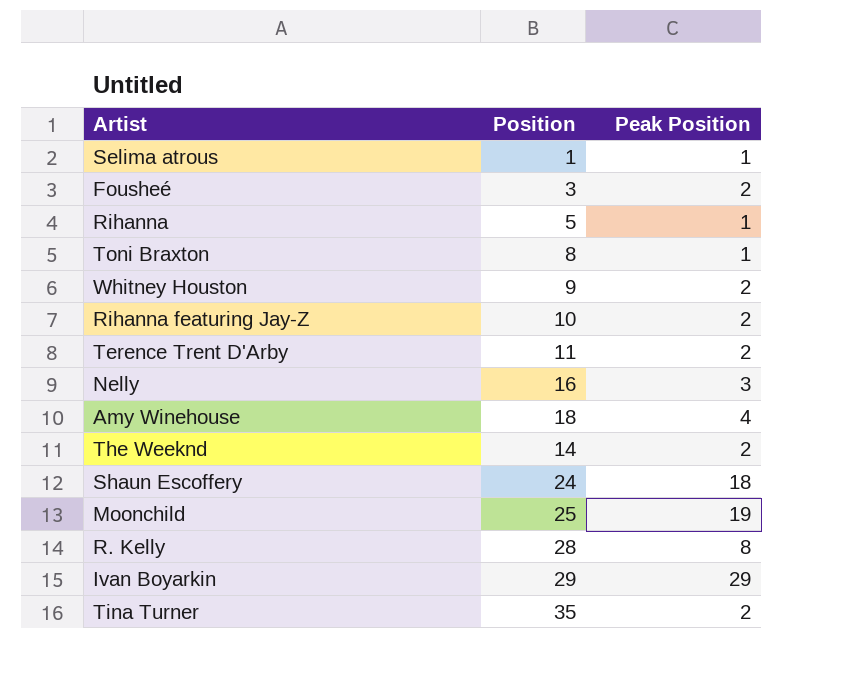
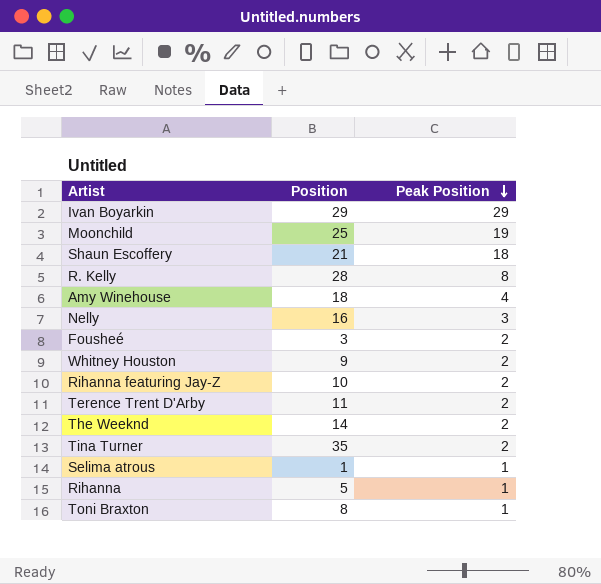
row order: none -> Peak Position descending
Shaun Escoffery | Position: 24 -> 21

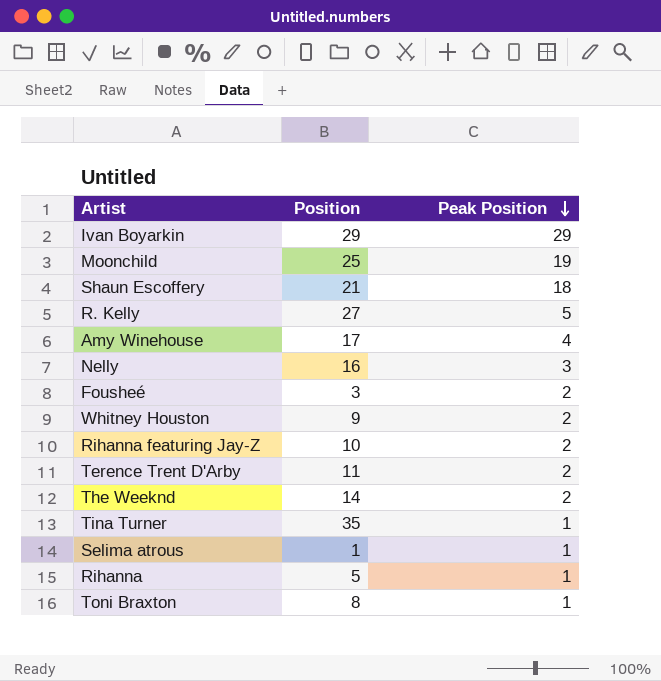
R. Kelly | Position: 28 -> 27
R. Kelly | Peak Position: 8 -> 5
Amy Winehouse | Position: 18 -> 17
Tina Turner | Peak Position: 2 -> 1

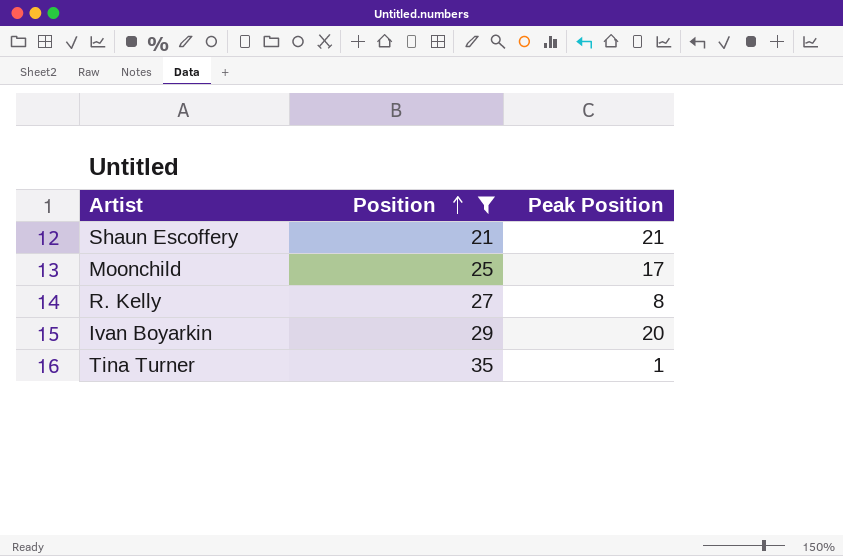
filter: none -> Position >= 21
row order: Peak Position descending -> Position ascending
Shaun Escoffery | Peak Position: 18 -> 21
Moonchild | Peak Position: 19 -> 17
R. Kelly | Peak Position: 5 -> 8
Ivan Boyarkin | Peak Position: 29 -> 20

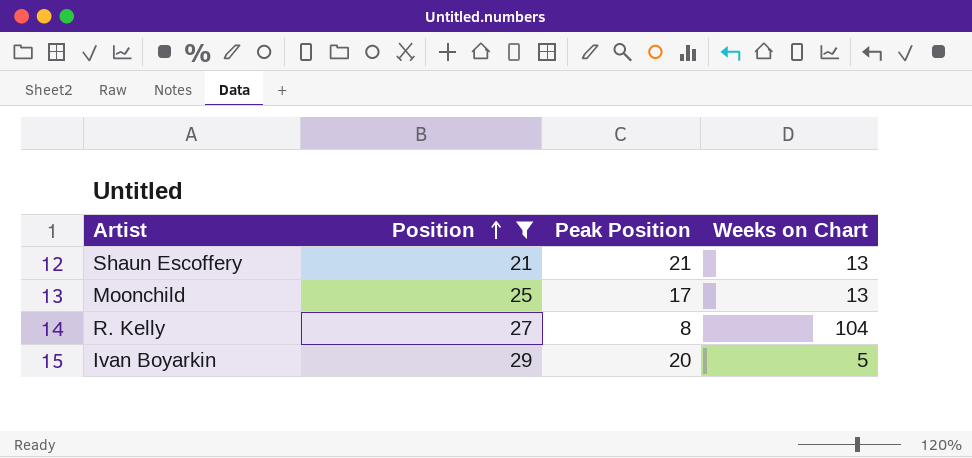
column Weeks on Chart | position: none -> 4
row Tina Turner: 35 | 1 -> none

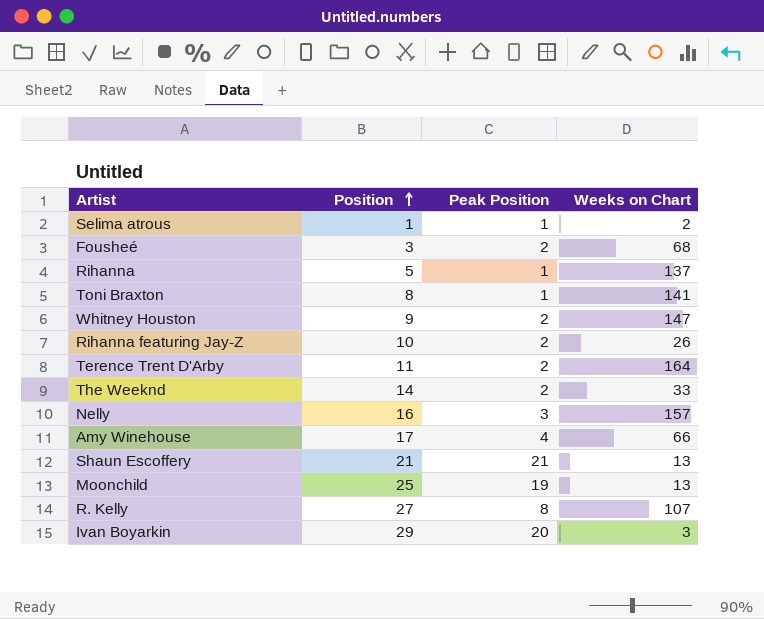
filter: Position >= 21 -> none
Moonchild | Peak Position: 17 -> 19
R. Kelly | Weeks on Chart: 104 -> 107
Ivan Boyarkin | Weeks on Chart: 5 -> 3

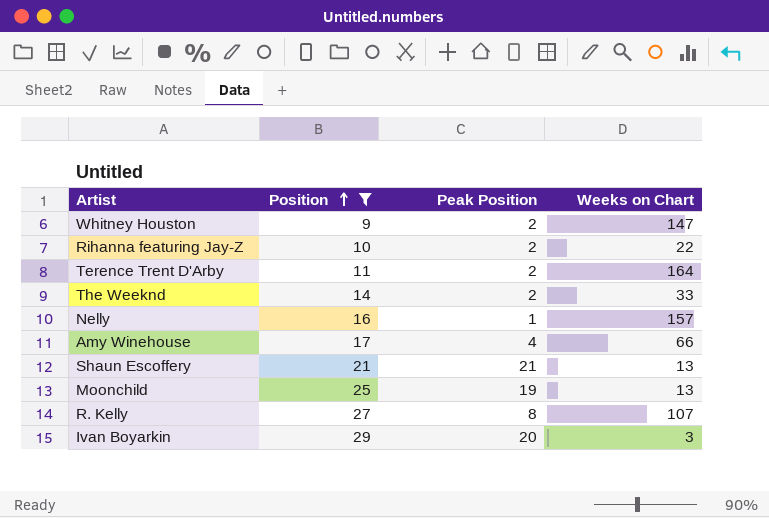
filter: none -> Position >= 9
Rihanna featuring Jay-Z | Weeks on Chart: 26 -> 22
Nelly | Peak Position: 3 -> 1

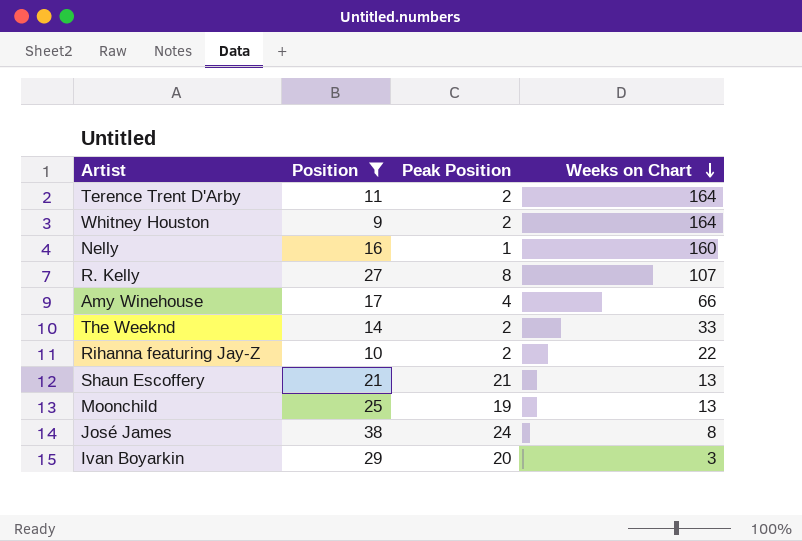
row order: Position ascending -> Weeks on Chart descending
Whitney Houston | Weeks on Chart: 147 -> 164
Nelly | Weeks on Chart: 157 -> 160
row José James: none -> 38 | 24 | 8

